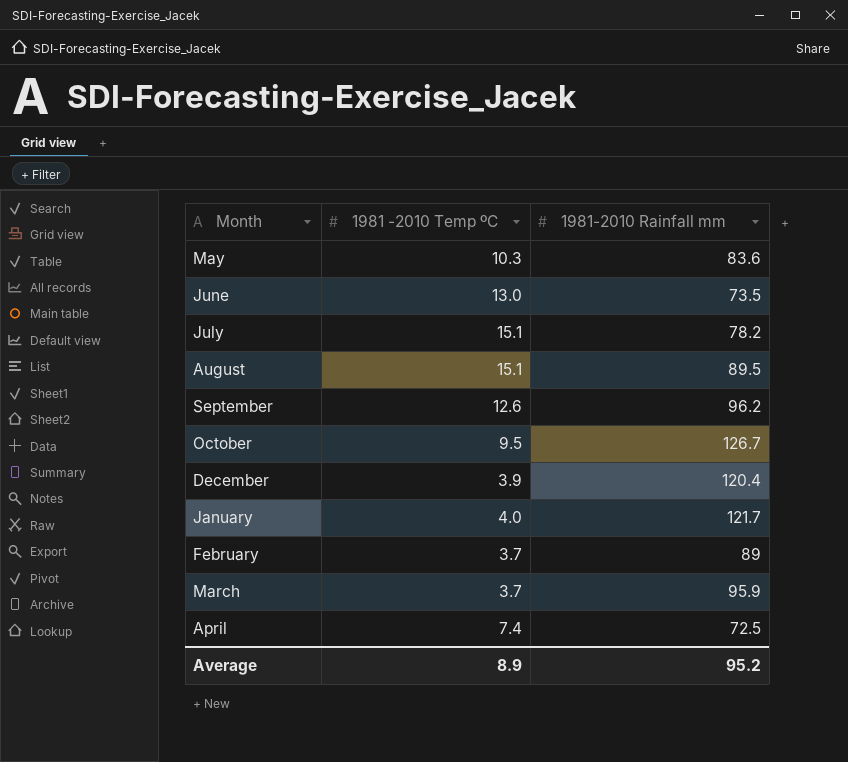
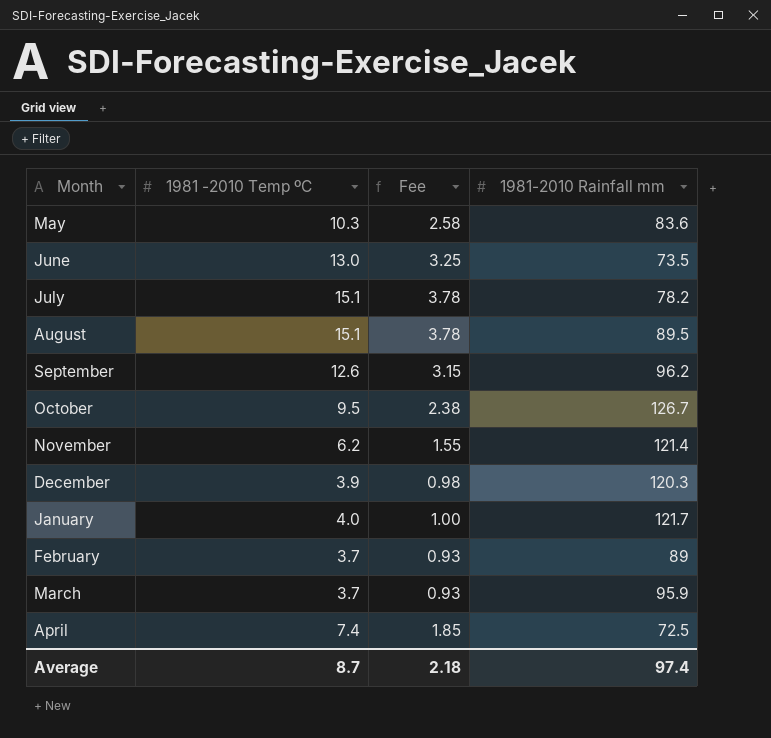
column Fee | formula: none -> [1981 -2010 Temp ºC] * 0.25
row November: none -> 6.2 | 1.55 | 121.4
December | 1981-2010 Rainfall mm: 120.4 -> 120.3
Average | 1981 -2010 Temp ºC: 8.9 -> 8.7
Average | 1981-2010 Rainfall mm: 95.2 -> 97.4

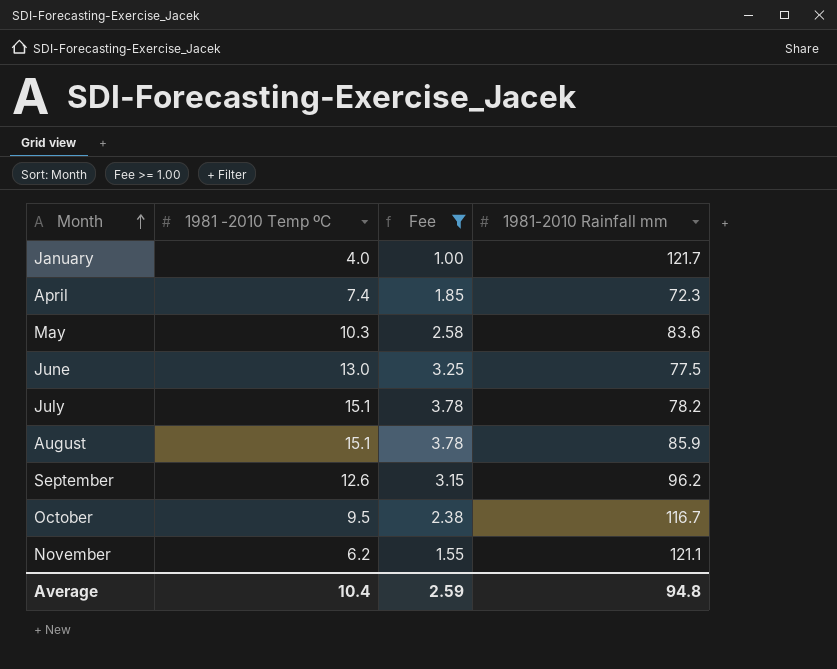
filter: none -> Fee >= 1.00
row order: none -> Month ascending
April | 1981-2010 Rainfall mm: 72.5 -> 72.3
June | 1981-2010 Rainfall mm: 73.5 -> 77.5
August | 1981-2010 Rainfall mm: 89.5 -> 85.9
October | 1981-2010 Rainfall mm: 126.7 -> 116.7
November | 1981-2010 Rainfall mm: 121.4 -> 121.1
Average | 1981 -2010 Temp ºC: 8.7 -> 10.4
Average | Fee: 2.18 -> 2.59
Average | 1981-2010 Rainfall mm: 97.4 -> 94.8

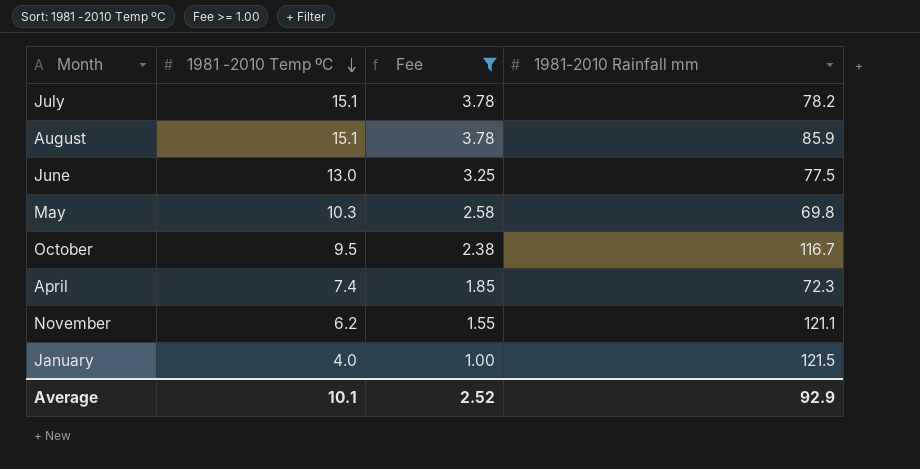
row order: Month ascending -> 1981 -2010 Temp ºC descending
row September: 12.6 | 3.15 | 96.2 -> none
May | 1981-2010 Rainfall mm: 83.6 -> 69.8
January | 1981-2010 Rainfall mm: 121.7 -> 121.5
Average | 1981 -2010 Temp ºC: 10.4 -> 10.1
Average | Fee: 2.59 -> 2.52
Average | 1981-2010 Rainfall mm: 94.8 -> 92.9

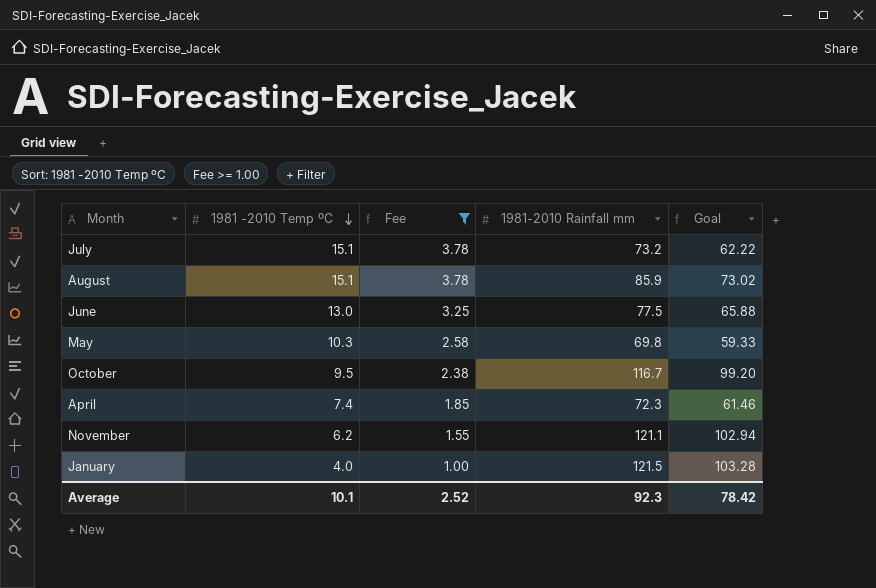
column Goal | formula: none -> [1981-2010 Rainfall mm] * 0.85
July | 1981-2010 Rainfall mm: 78.2 -> 73.2
Average | 1981-2010 Rainfall mm: 92.9 -> 92.3

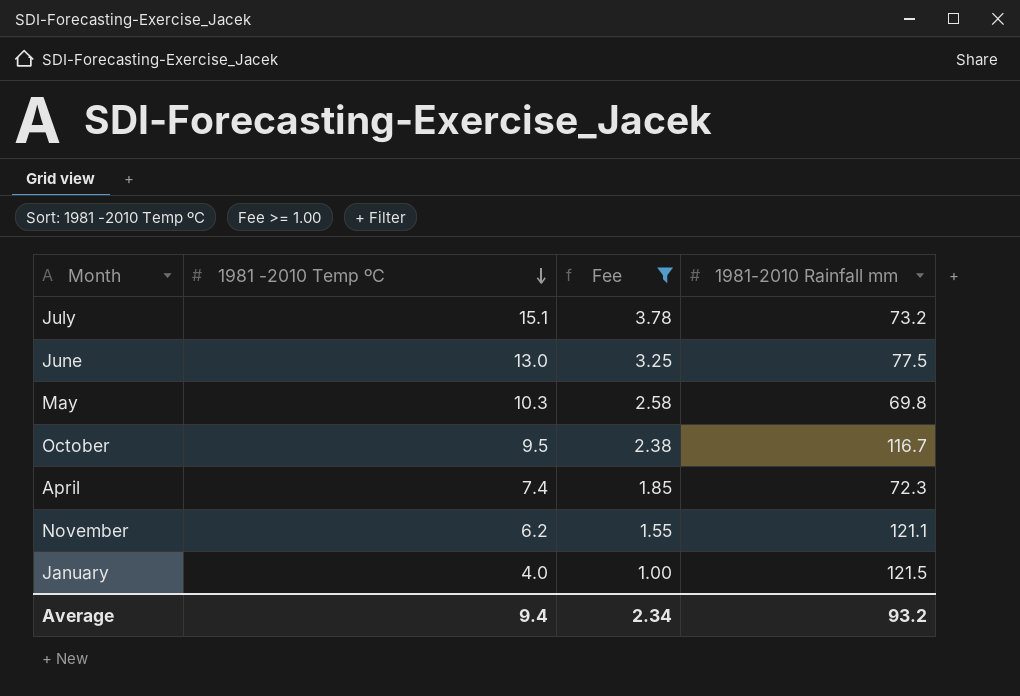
column Goal | formula: [1981-2010 Rainfall mm] * 0.85 -> none
row August: 15.1 | 3.78 | 85.9 | 73.02 -> none
Average | 1981 -2010 Temp ºC: 10.1 -> 9.4
Average | Fee: 2.52 -> 2.34
Average | 1981-2010 Rainfall mm: 92.3 -> 93.2

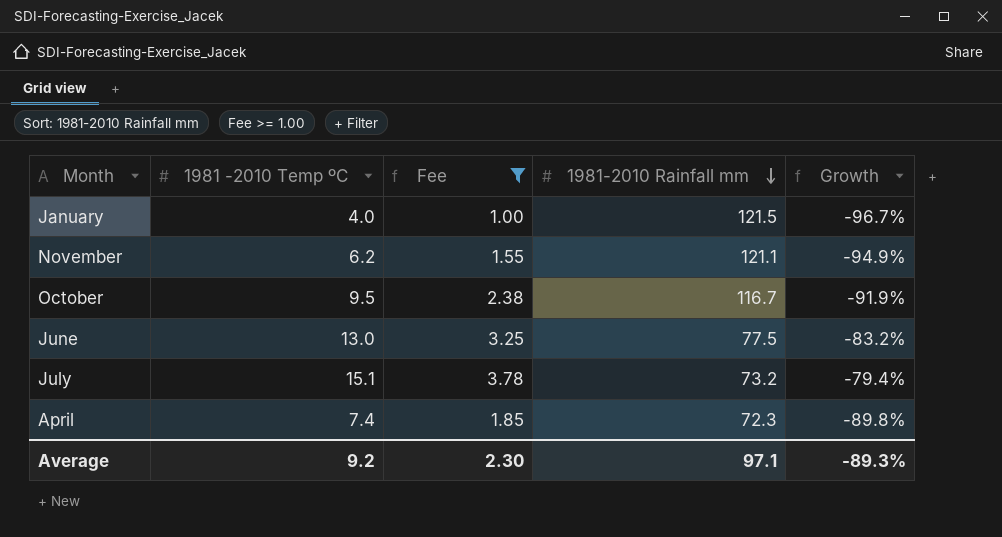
row order: 1981 -2010 Temp ºC descending -> 1981-2010 Rainfall mm descending
column Growth | formula: none -> ([1981 -2010 Temp ºC] - [1981-2010 Rainfall mm]) / [1981-2010 Rainfall mm]
row May: 10.3 | 2.58 | 69.8 -> none
Average | 1981 -2010 Temp ºC: 9.4 -> 9.2
Average | Fee: 2.34 -> 2.30
Average | 1981-2010 Rainfall mm: 93.2 -> 97.1

